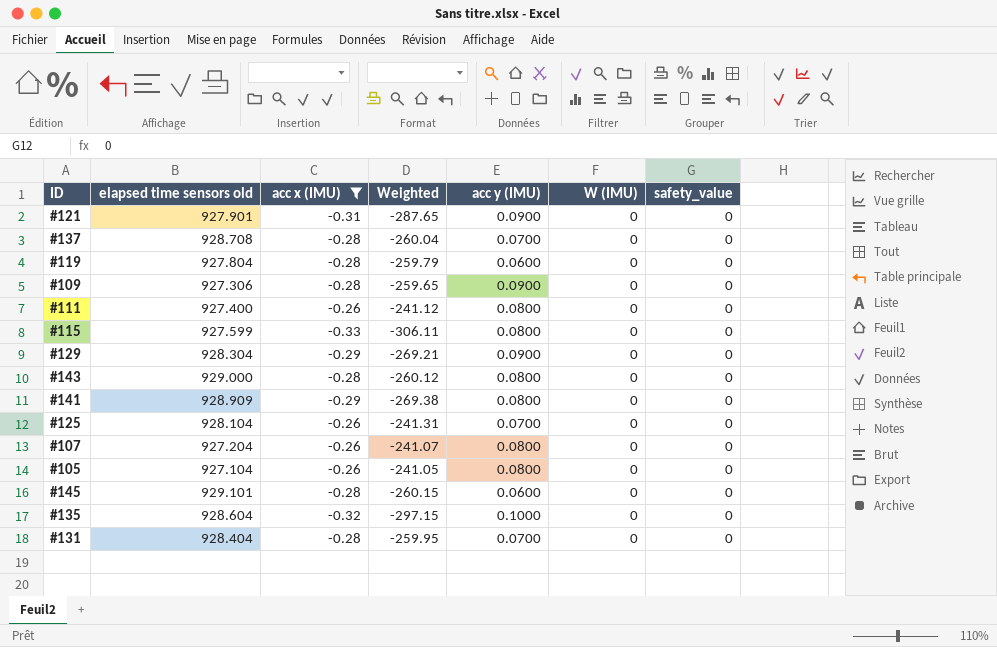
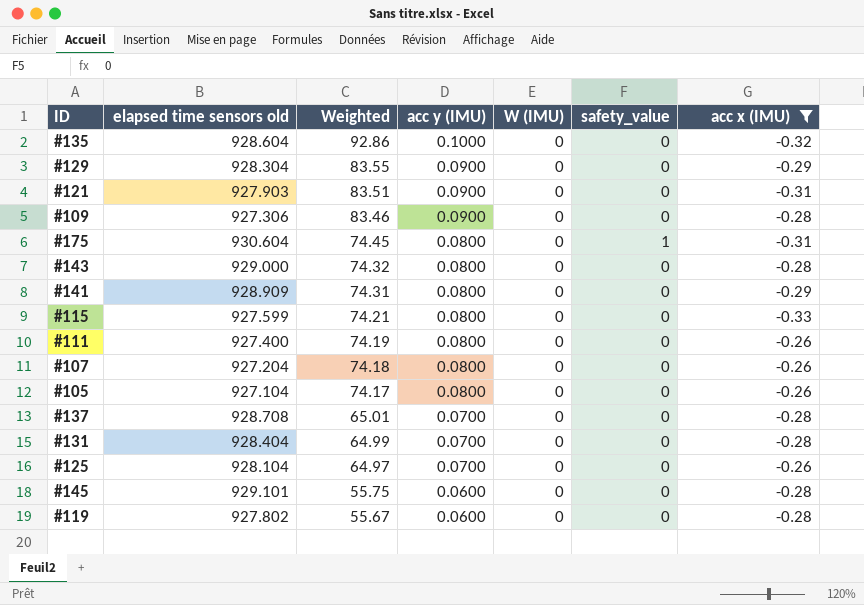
row order: none -> Weighted descending
column Weighted | formula: [elapsed time sensors old] * [acc x (IMU)] -> [elapsed time sensors old] * [acc y (IMU)]
column acc x (IMU) | position: 3 -> 7
#121 | elapsed time sensors old: 927.901 -> 927.903
row #175: none -> 930.604 | 74.45 | 0.0800 | 0 | 1 | -0.31
#119 | elapsed time sensors old: 927.804 -> 927.802

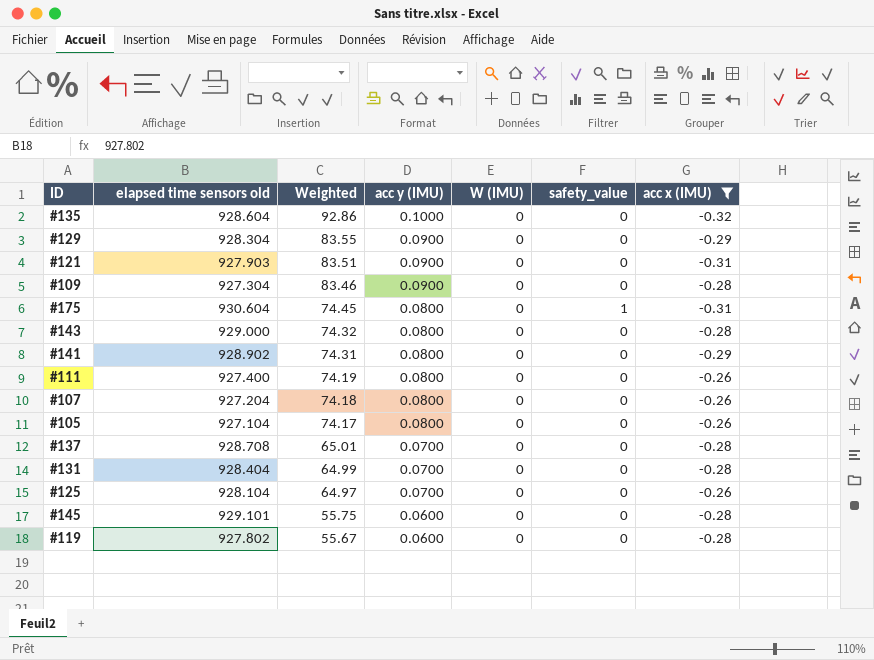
row #115: 927.599 | 74.21 | 0.0800 | 0 | 0 | -0.33 -> none
#109 | elapsed time sensors old: 927.306 -> 927.304
#141 | elapsed time sensors old: 928.909 -> 928.902

